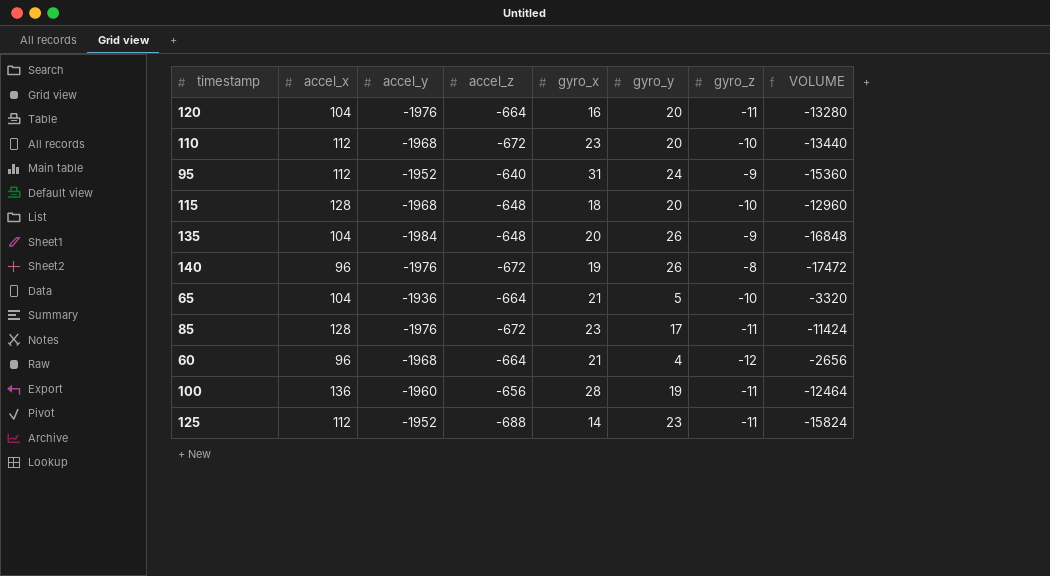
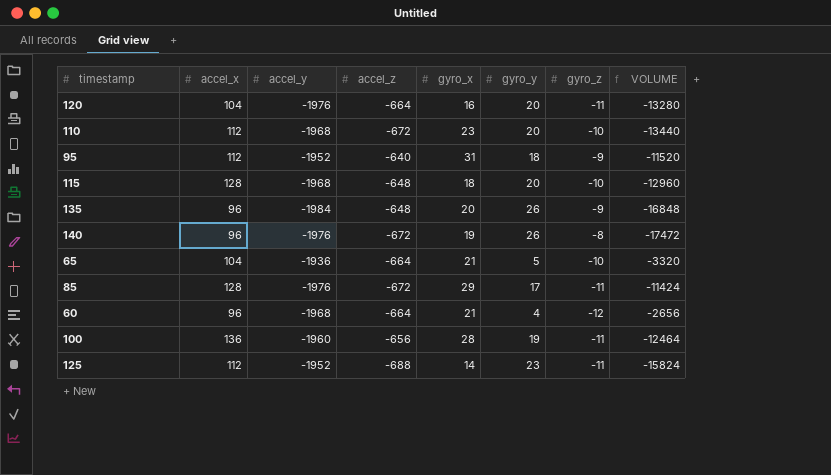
95 | gyro_y: 24 -> 18
95 | VOLUME: -15360 -> -11520
135 | accel_x: 104 -> 96
85 | gyro_x: 23 -> 29

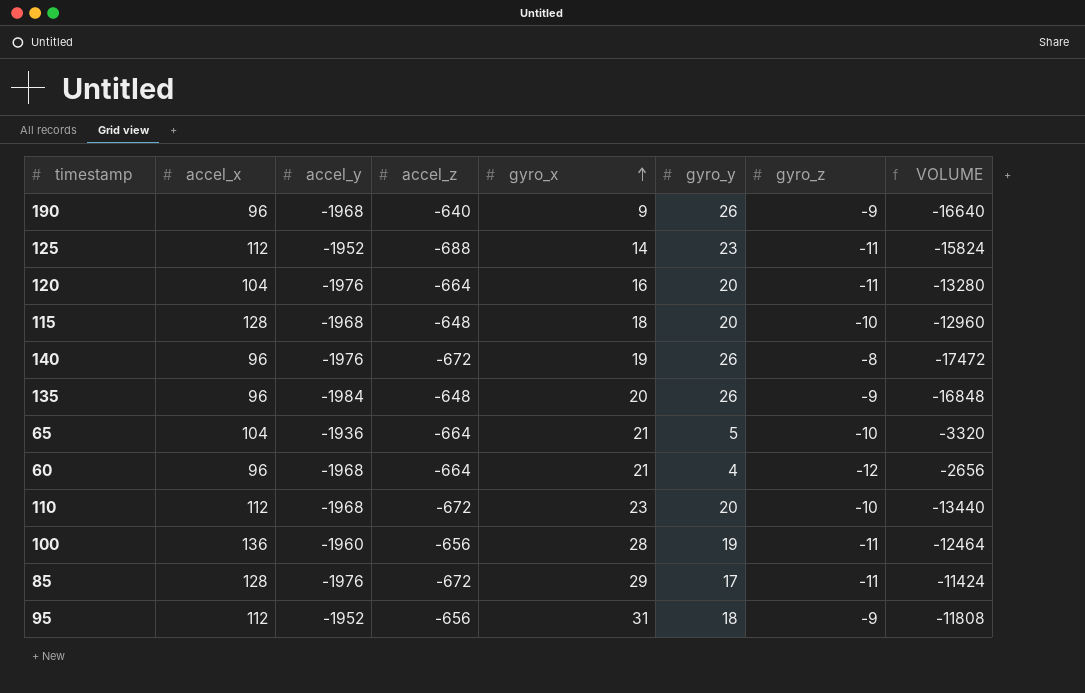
row order: none -> gyro_x ascending
row 190: none -> 96 | -1968 | -640 | 9 | 26 | -9 | -16640
95 | accel_z: -640 -> -656
95 | VOLUME: -11520 -> -11808

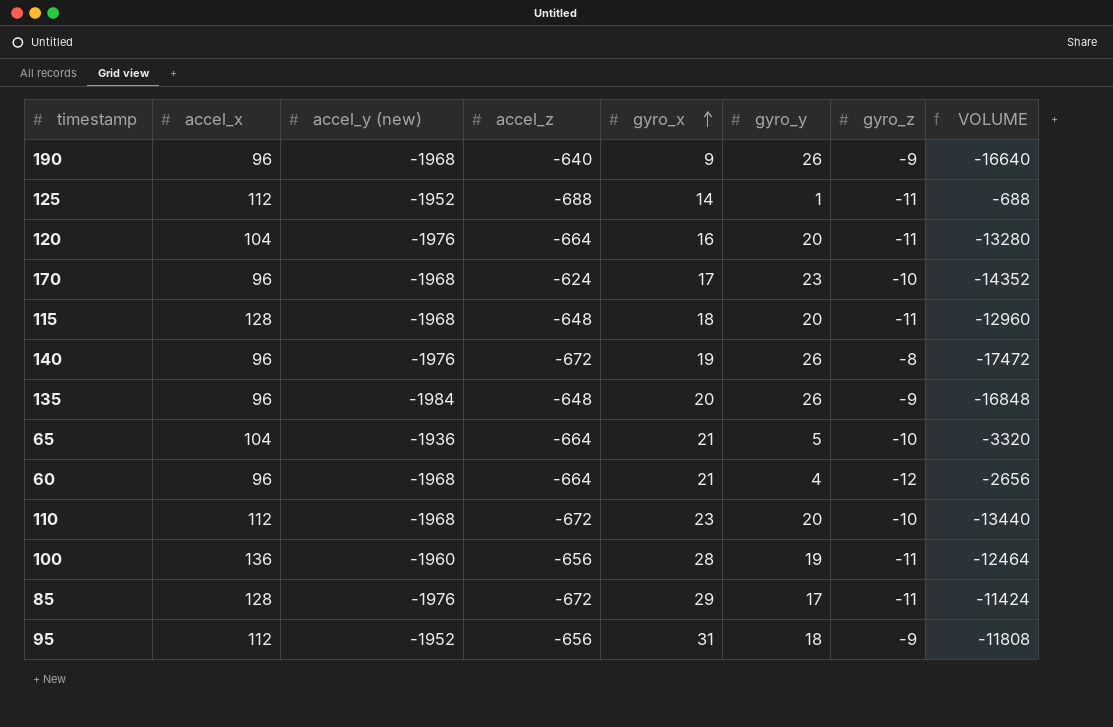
column name: accel_y -> accel_y (new)
125 | gyro_y: 23 -> 1
125 | VOLUME: -15824 -> -688
row 170: none -> 96 | -1968 | -624 | 17 | 23 | -10 | -14352
115 | gyro_z: -10 -> -11

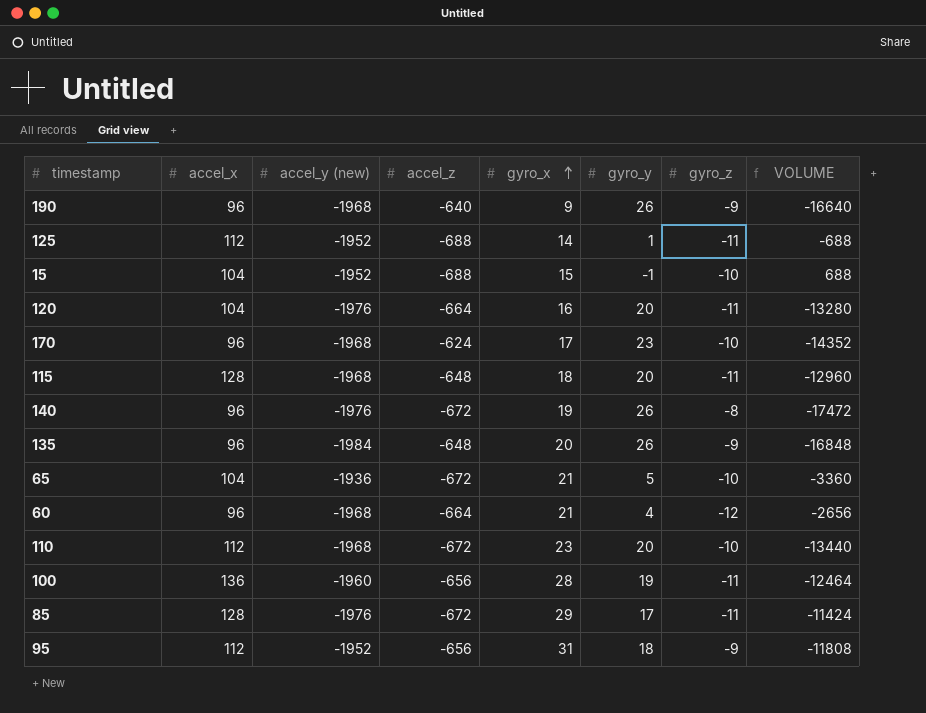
row 15: none -> 104 | -1952 | -688 | 15 | -1 | -10 | 688
65 | accel_z: -664 -> -672
65 | VOLUME: -3320 -> -3360

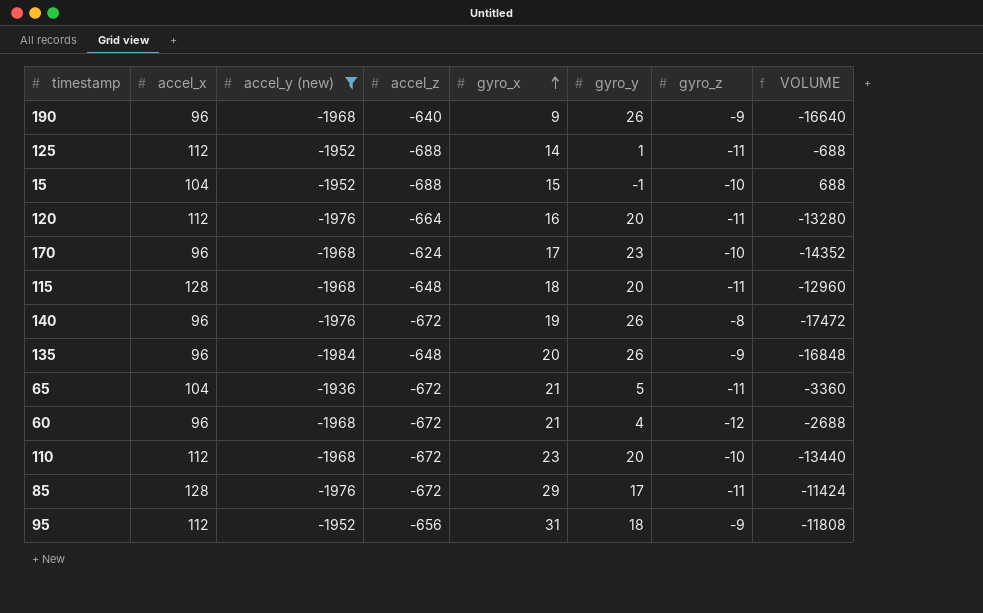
filter: none -> accel_y (new) != -1960
120 | accel_x: 104 -> 112
65 | gyro_z: -10 -> -11
60 | accel_z: -664 -> -672
60 | VOLUME: -2656 -> -2688

